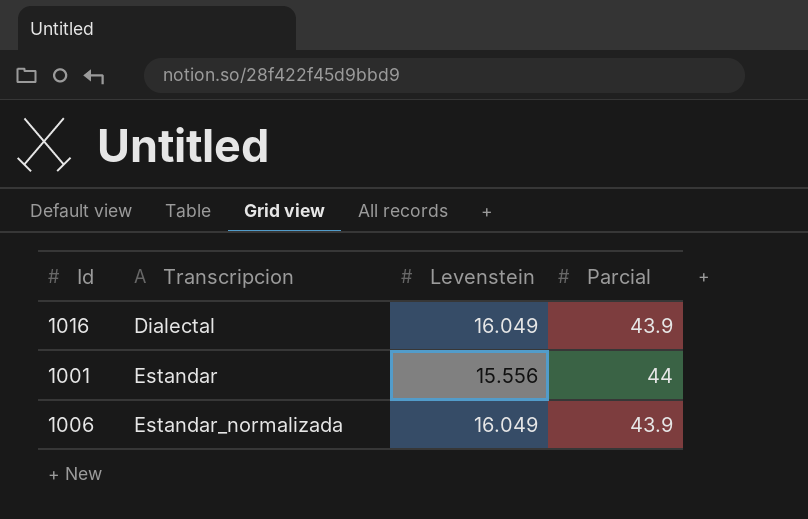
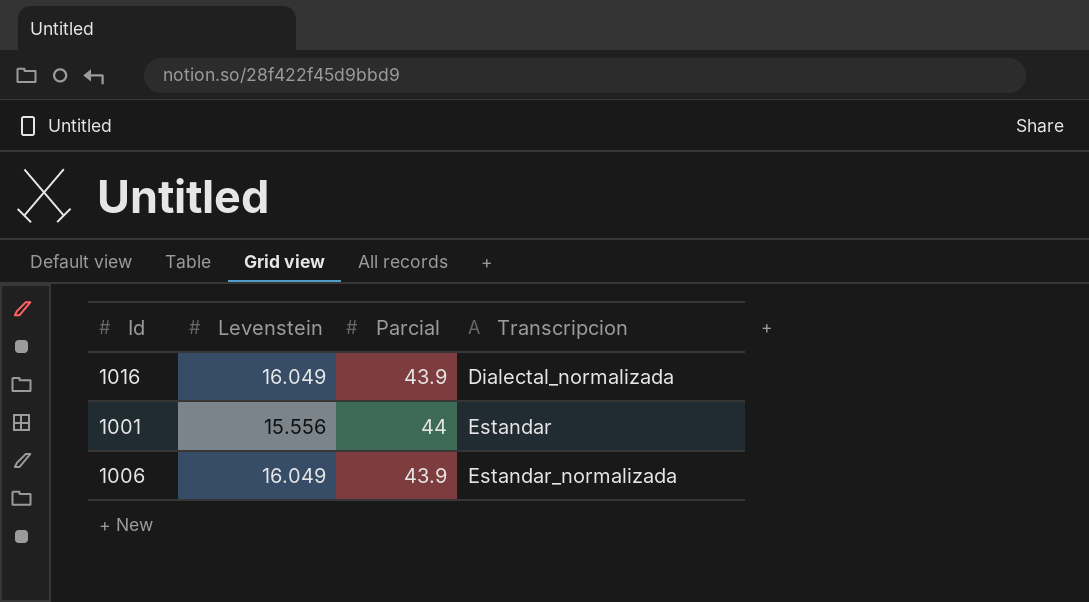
column Transcripcion | position: 2 -> 4
1016 | Transcripcion: Dialectal -> Dialectal_normalizada

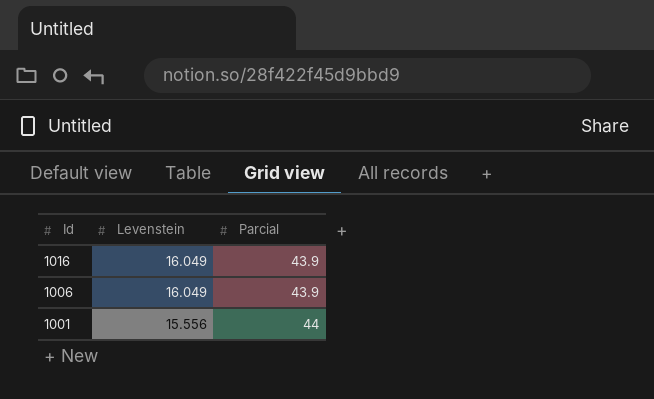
row order: Transcripcion ascending -> Id descending
column Transcripcion | position: 4 -> none

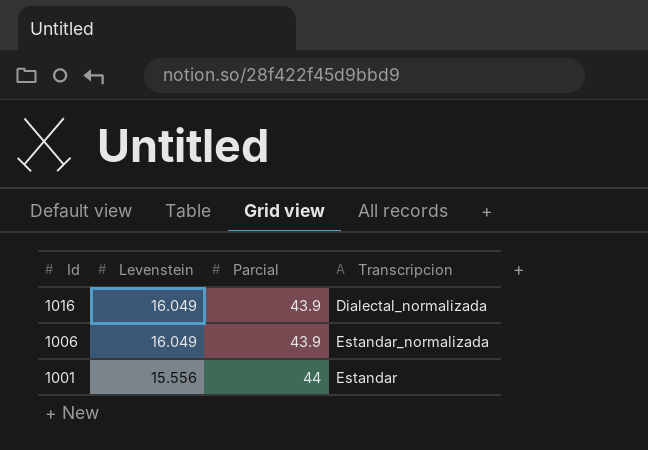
column Transcripcion | position: none -> 4

